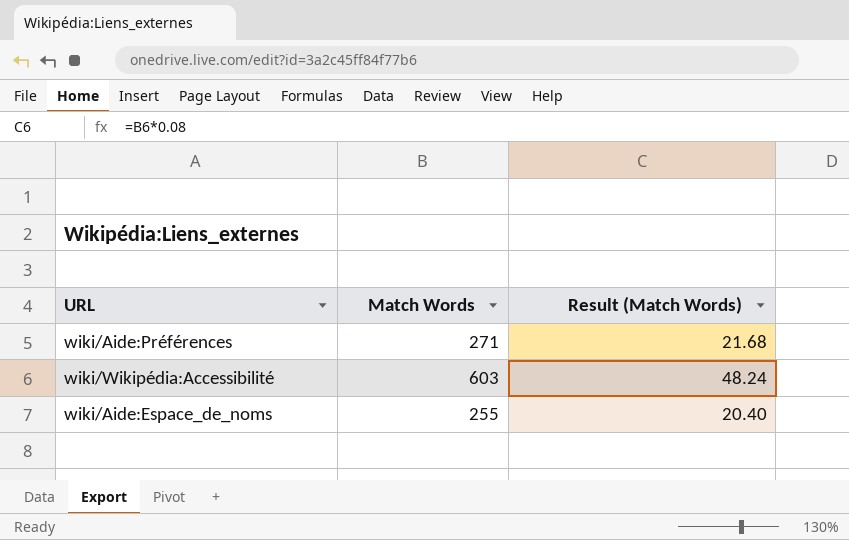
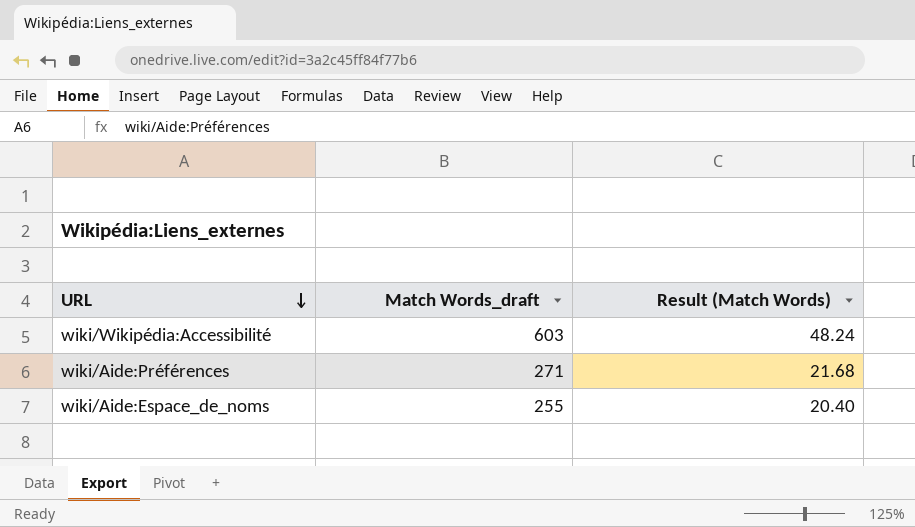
row order: none -> URL descending
column name: Match Words -> Match Words_draft

